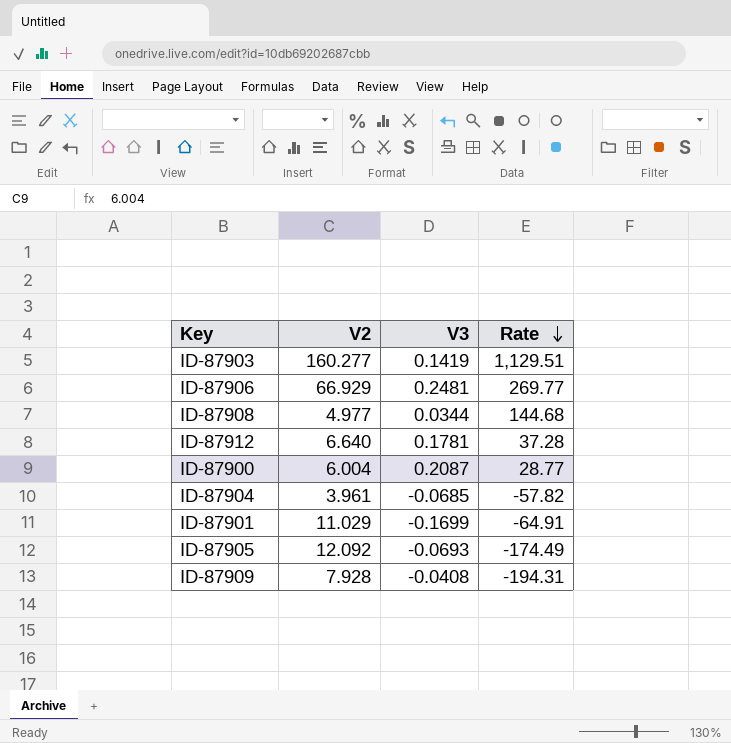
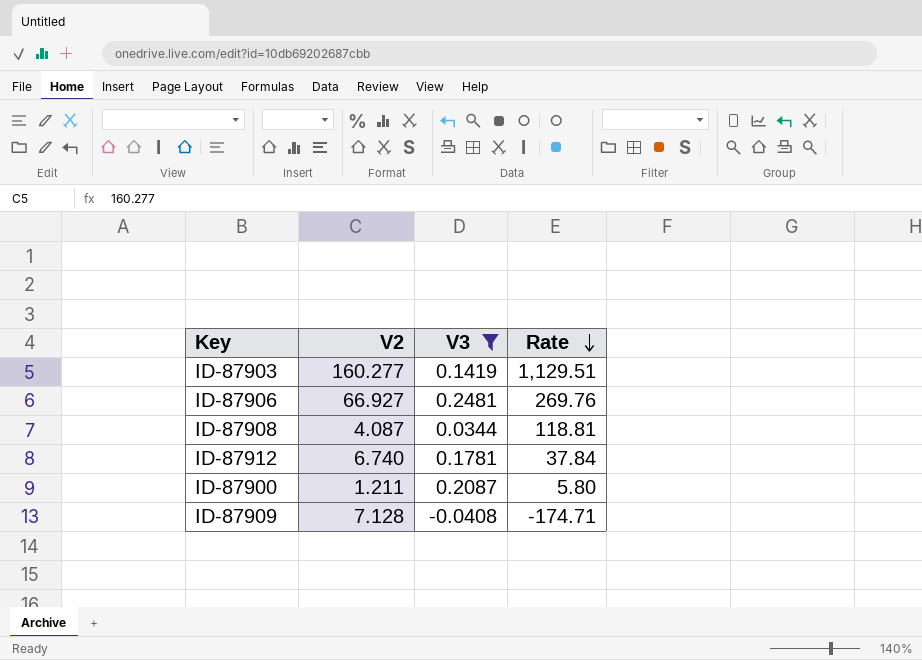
filter: none -> V3 >= -0.0408
ID-87906 | V2: 66.929 -> 66.927
ID-87906 | Rate: 269.77 -> 269.76
ID-87908 | V2: 4.977 -> 4.087
ID-87908 | Rate: 144.68 -> 118.81
ID-87912 | V2: 6.640 -> 6.740
ID-87912 | Rate: 37.28 -> 37.84
ID-87900 | V2: 6.004 -> 1.211
ID-87900 | Rate: 28.77 -> 5.80
ID-87909 | V2: 7.928 -> 7.128
ID-87909 | Rate: -194.31 -> -174.71

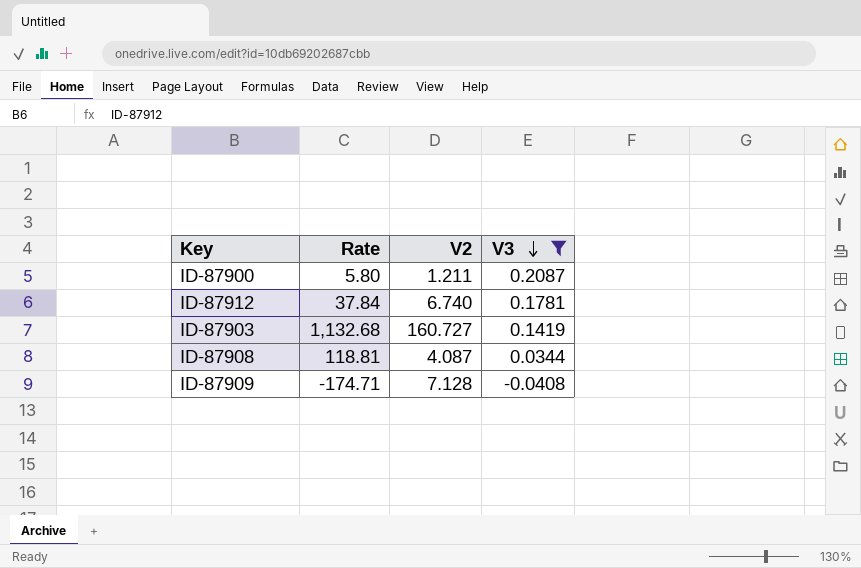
row order: Rate descending -> V3 descending
column Rate | position: 4 -> 2
row ID-87906: 66.927 | 0.2481 | 269.76 -> none
ID-87903 | Rate: 1,129.51 -> 1,132.68
ID-87903 | V2: 160.277 -> 160.727

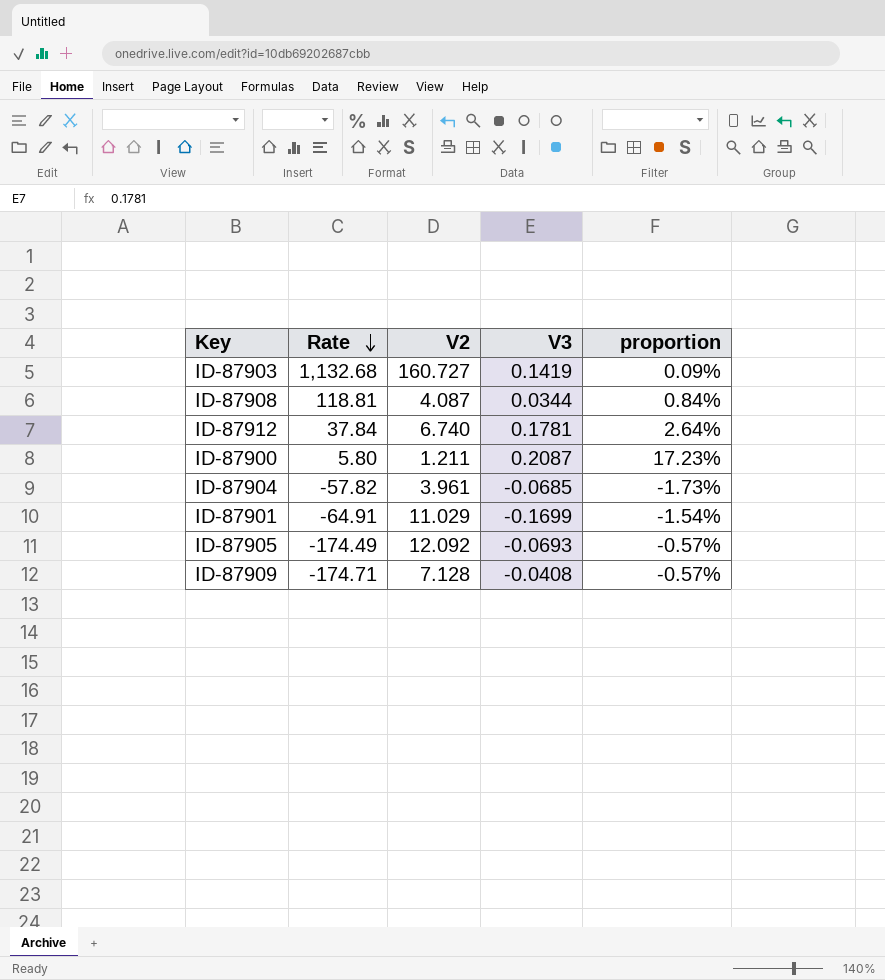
filter: V3 >= -0.0408 -> none
row order: V3 descending -> Rate descending
column proportion | formula: none -> [V3] / [V2]

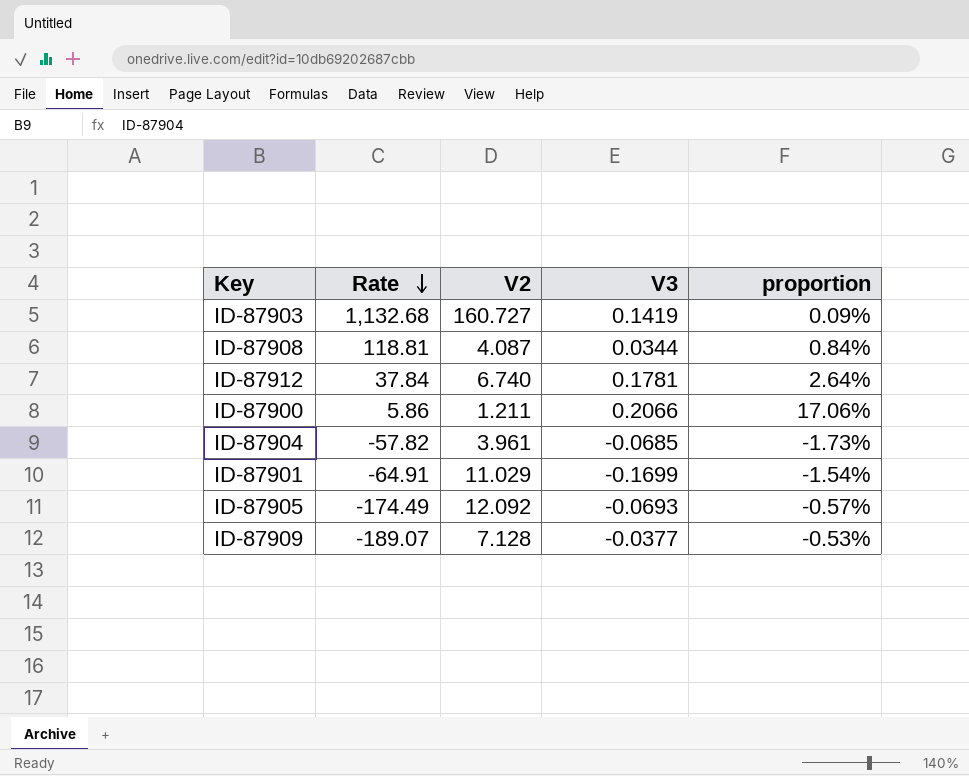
ID-87900 | Rate: 5.80 -> 5.86
ID-87900 | V3: 0.2087 -> 0.2066
ID-87900 | proportion: 17.23% -> 17.06%
ID-87909 | Rate: -174.71 -> -189.07
ID-87909 | V3: -0.0408 -> -0.0377
ID-87909 | proportion: -0.57% -> -0.53%

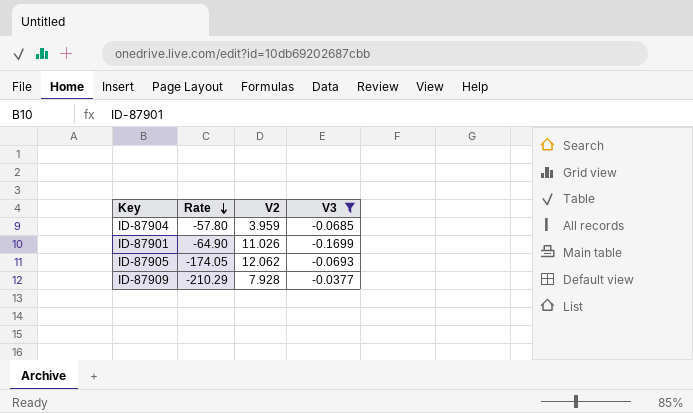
filter: none -> V3 <= -0.0377
column proportion | formula: [V3] / [V2] -> none
ID-87904 | Rate: -57.82 -> -57.80
ID-87904 | V2: 3.961 -> 3.959
ID-87901 | Rate: -64.91 -> -64.90
ID-87901 | V2: 11.029 -> 11.026
ID-87905 | Rate: -174.49 -> -174.05
ID-87905 | V2: 12.092 -> 12.062
ID-87909 | Rate: -189.07 -> -210.29
ID-87909 | V2: 7.128 -> 7.928

